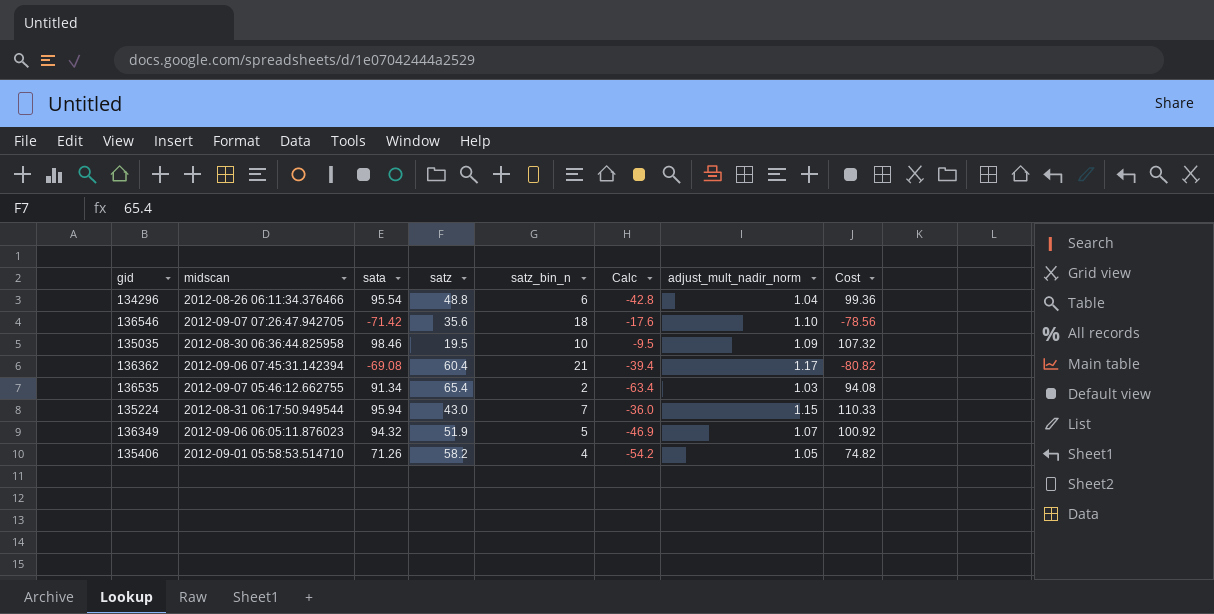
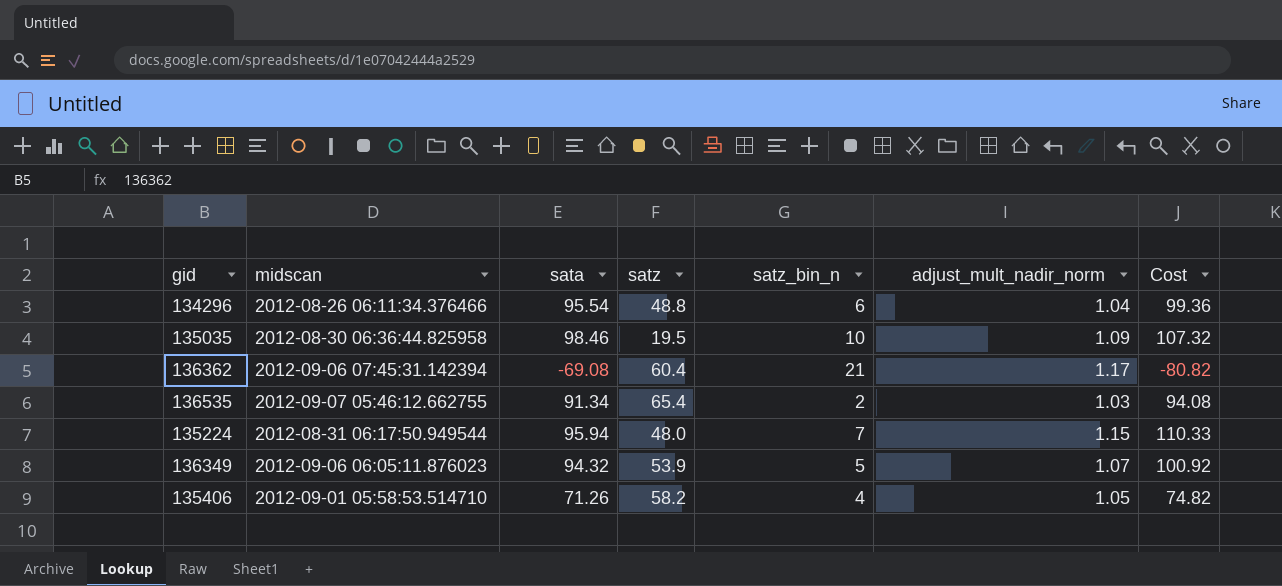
column Calc | formula: [satz_bin_n] - [satz] -> none
row 136546: 2012-09-07 07:26:47.942705 | -71.42 | 35.6 | 18 | -17.6 | 1.10 | -78.56 -> none
135224 | satz: 43.0 -> 48.0
136349 | satz: 51.9 -> 53.9

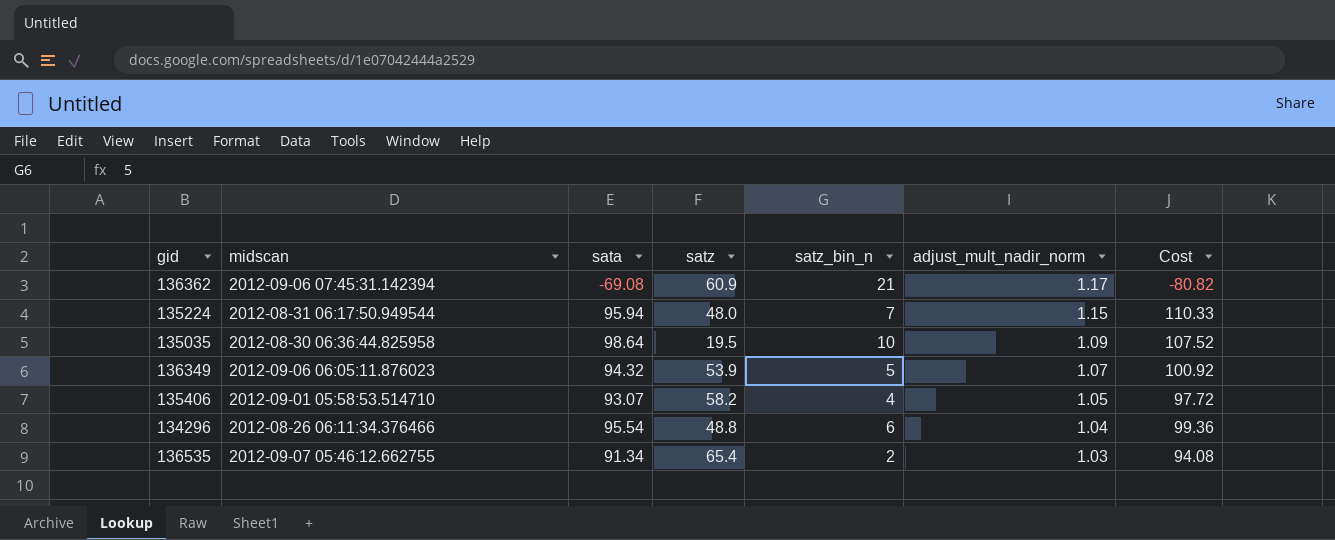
row order: none -> adjust_mult_nadir_norm descending
136362 | satz: 60.4 -> 60.9
135035 | sata: 98.46 -> 98.64
135035 | Cost: 107.32 -> 107.52
135406 | sata: 71.26 -> 93.07
135406 | Cost: 74.82 -> 97.72

